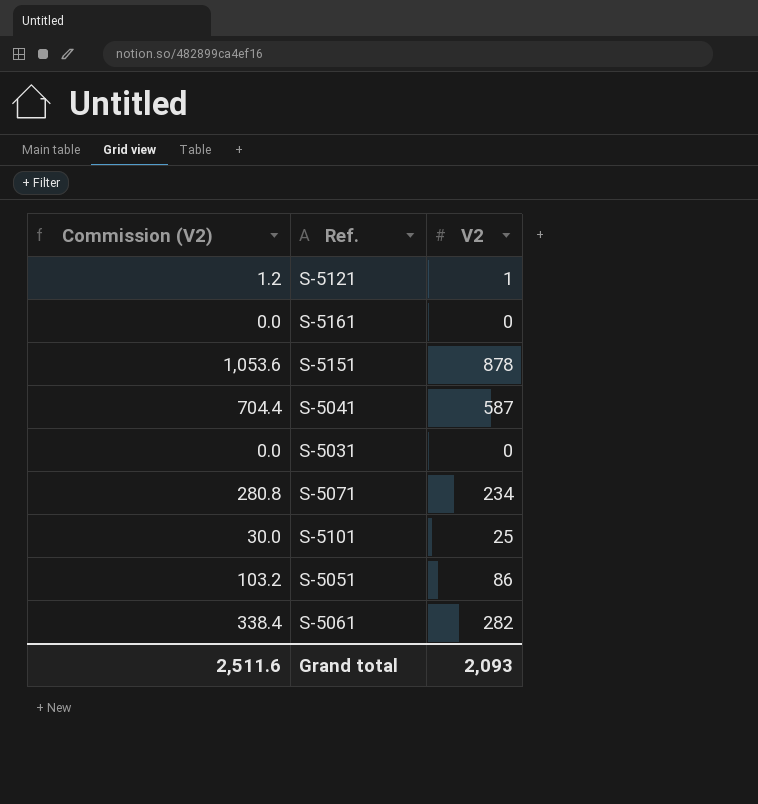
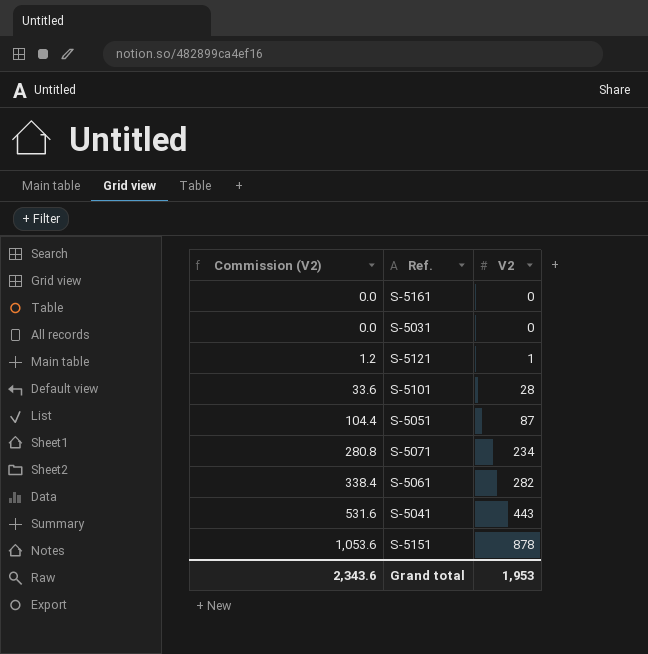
row order: none -> Commission (V2) ascending
S-5101 | Commission (V2): 30.0 -> 33.6
S-5101 | V2: 25 -> 28
S-5051 | Commission (V2): 103.2 -> 104.4
S-5051 | V2: 86 -> 87
S-5041 | Commission (V2): 704.4 -> 531.6
S-5041 | V2: 587 -> 443
Grand total | Commission (V2): 2,511.6 -> 2,343.6
Grand total | V2: 2,093 -> 1,953

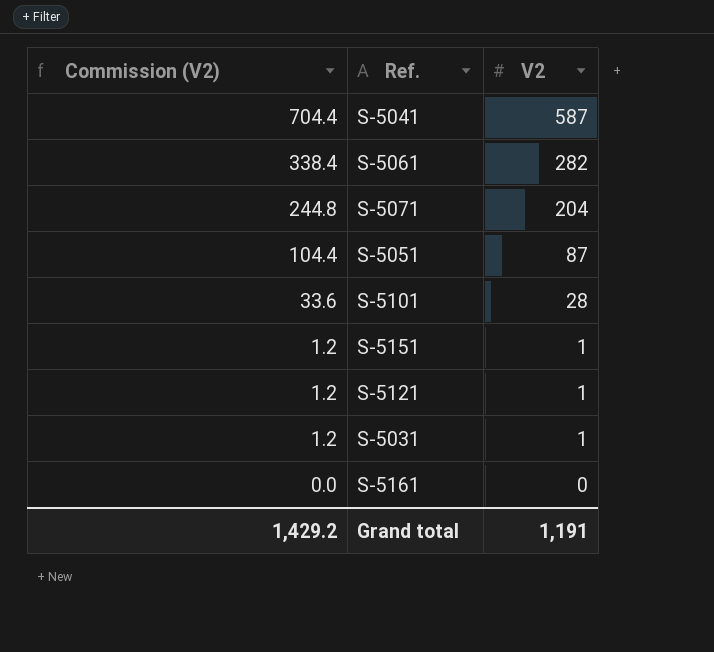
row order: Commission (V2) ascending -> Commission (V2) descending
S-5041 | Commission (V2): 531.6 -> 704.4
S-5041 | V2: 443 -> 587
S-5071 | Commission (V2): 280.8 -> 244.8
S-5071 | V2: 234 -> 204
S-5151 | Commission (V2): 1,053.6 -> 1.2
S-5151 | V2: 878 -> 1
S-5031 | Commission (V2): 0.0 -> 1.2
S-5031 | V2: 0 -> 1
Grand total | Commission (V2): 2,343.6 -> 1,429.2
Grand total | V2: 1,953 -> 1,191

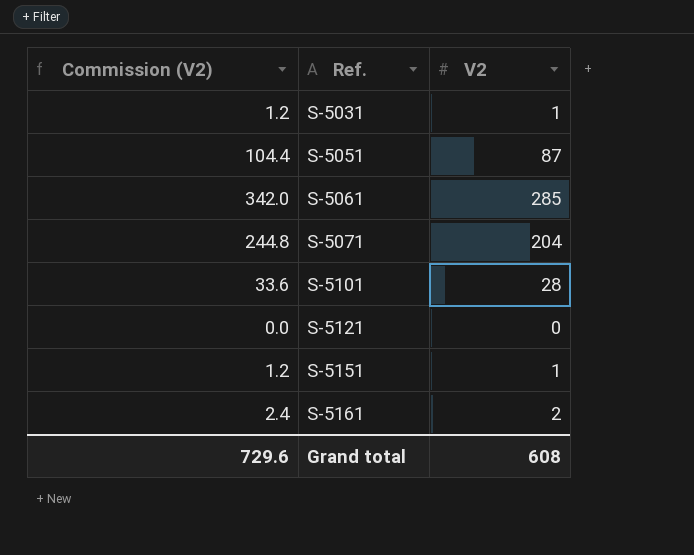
row order: Commission (V2) descending -> Ref. ascending
row S-5041: 704.4 | 587 -> none
S-5061 | Commission (V2): 338.4 -> 342.0
S-5061 | V2: 282 -> 285
S-5121 | Commission (V2): 1.2 -> 0.0
S-5121 | V2: 1 -> 0
S-5161 | Commission (V2): 0.0 -> 2.4
S-5161 | V2: 0 -> 2
Grand total | Commission (V2): 1,429.2 -> 729.6
Grand total | V2: 1,191 -> 608

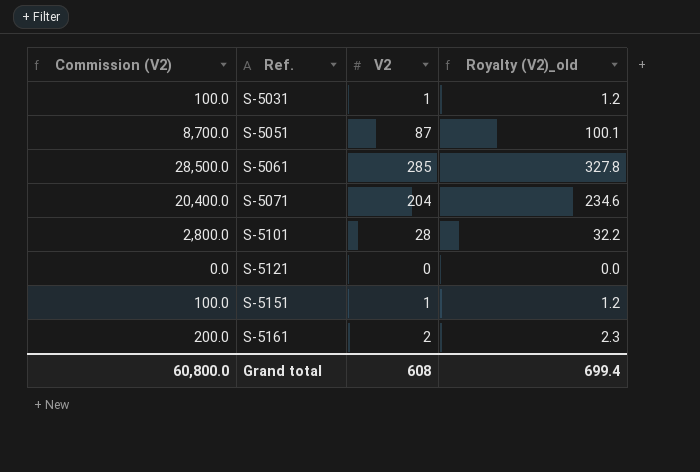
column Commission (V2) | formula: [V2] * 1.2 -> [V2] * 100
column Royalty (V2)_old | formula: none -> [V2] * 1.15
Grand total | Commission (V2): 729.6 -> 60,800.0

